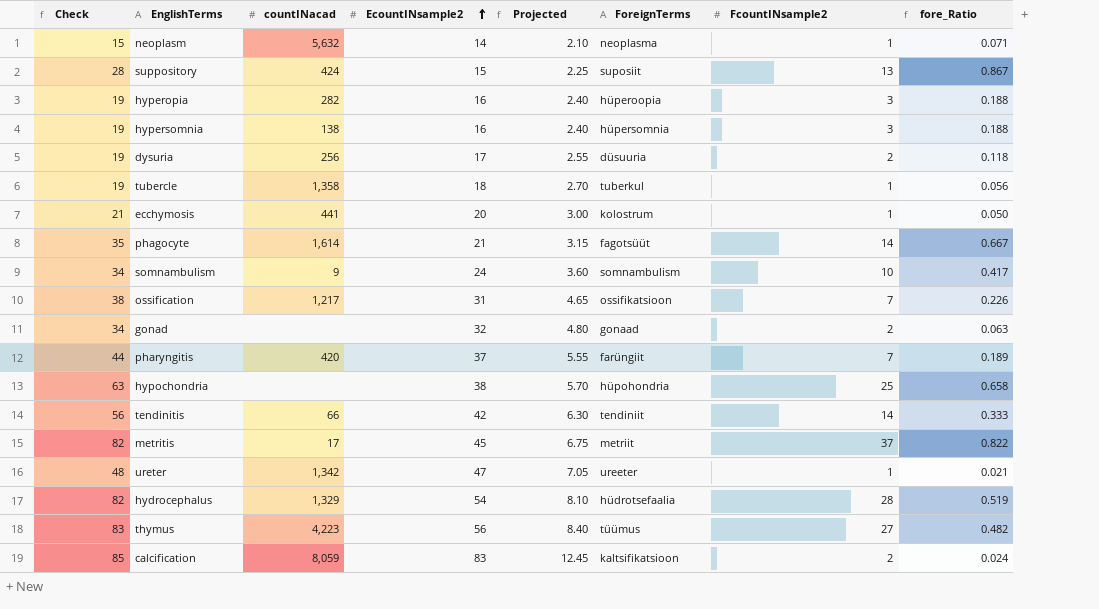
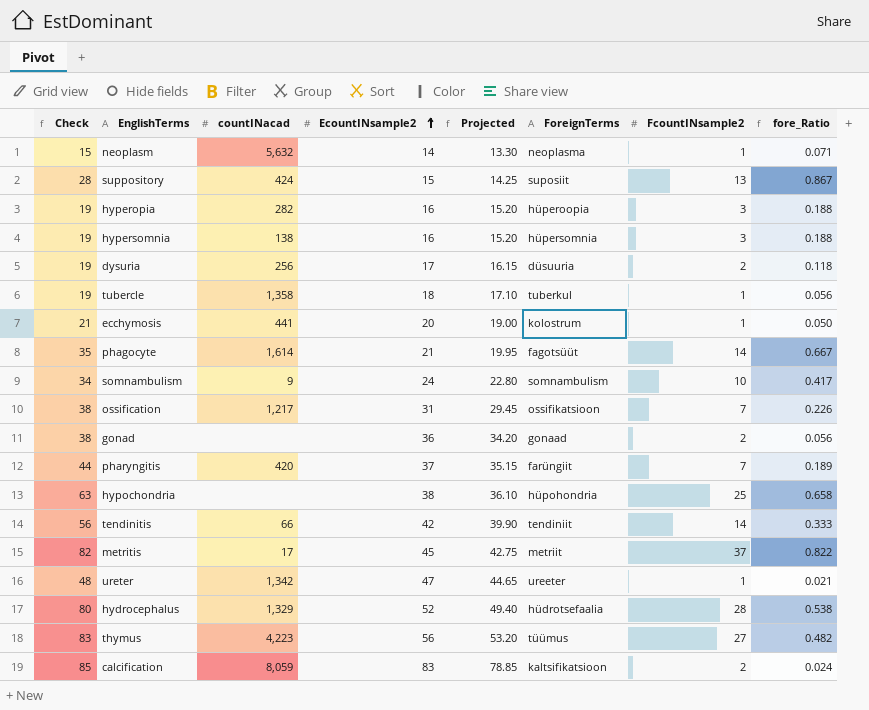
column Projected | formula: [EcountINsample2] * 0.15 -> [EcountINsample2] * 0.95
gonad | Check: 34 -> 38
gonad | EcountINsample2: 32 -> 36
gonad | fore_Ratio: 0.063 -> 0.056
hydrocephalus | Check: 82 -> 80
hydrocephalus | EcountINsample2: 54 -> 52
hydrocephalus | fore_Ratio: 0.519 -> 0.538

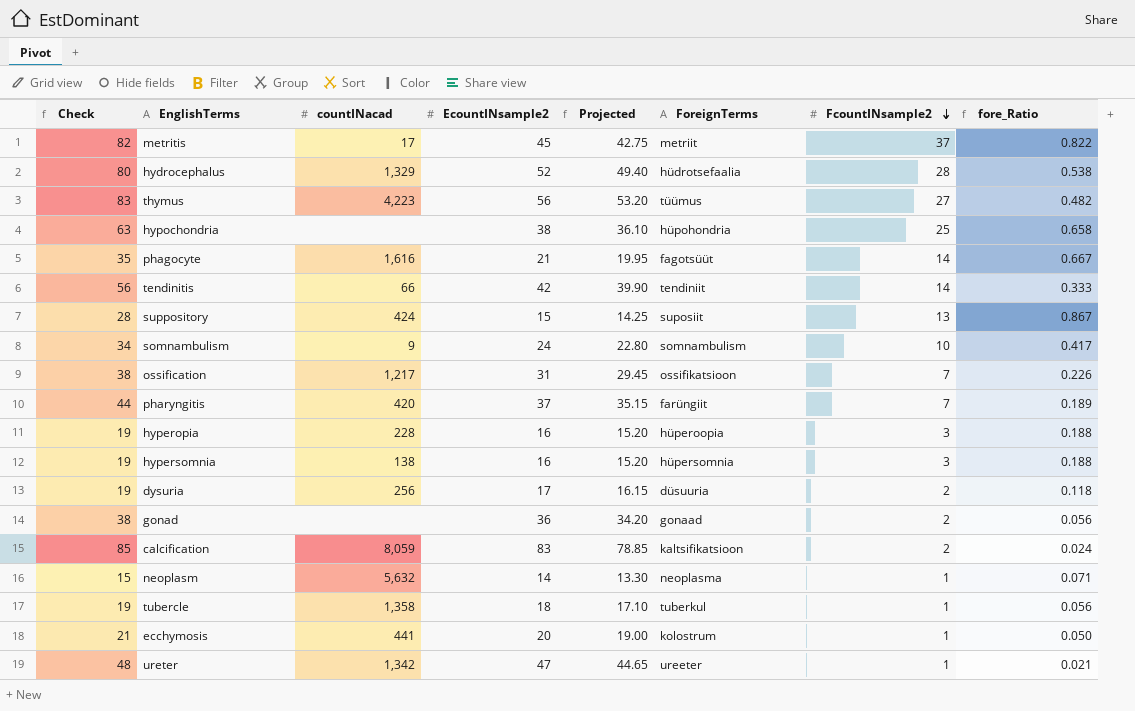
row order: EcountINsample2 ascending -> FcountINsample2 descending
phagocyte | countINacad: 1,614 -> 1,616
hyperopia | countINacad: 282 -> 228

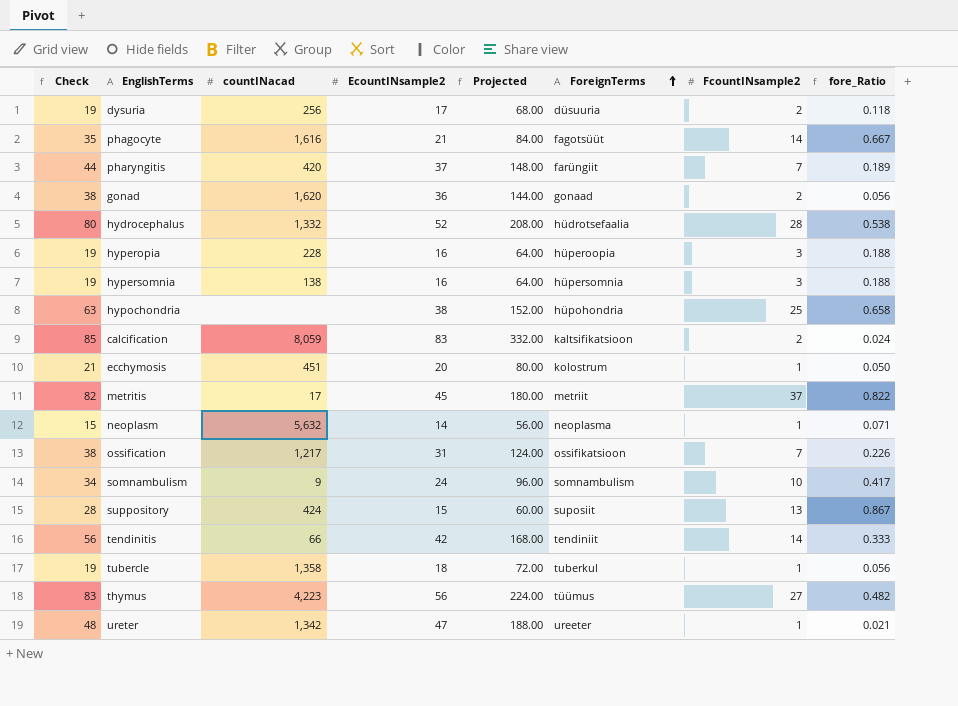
row order: FcountINsample2 descending -> ForeignTerms ascending
column Projected | formula: [EcountINsample2] * 0.95 -> [EcountINsample2] * 4
gonad | countINacad: none -> 1,620
hydrocephalus | countINacad: 1,329 -> 1,332
ecchymosis | countINacad: 441 -> 451

